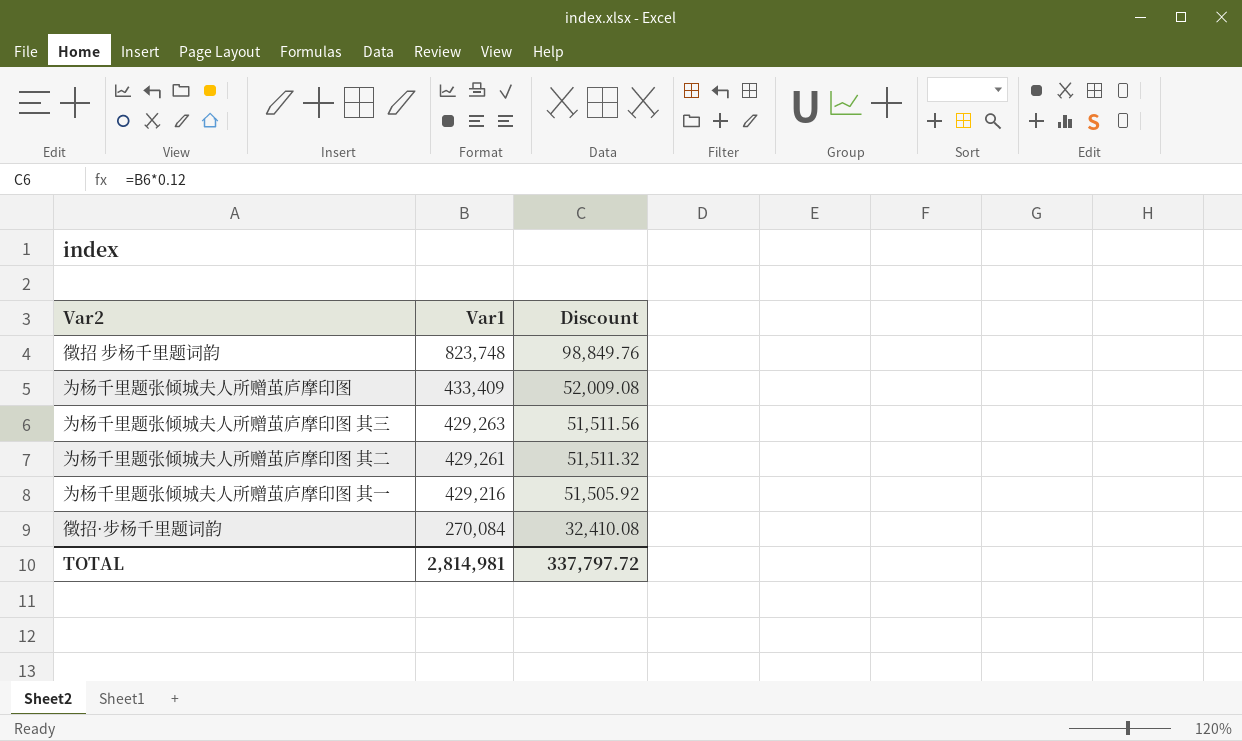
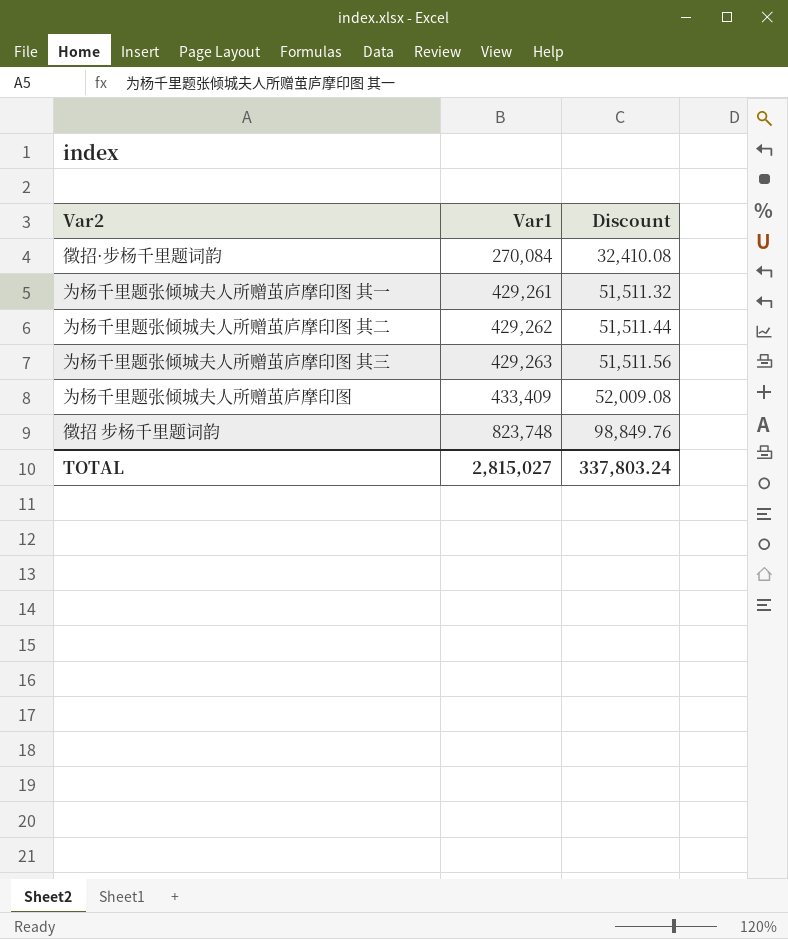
row order: Var1 descending -> Var1 ascending
为杨千里题张倾城夫人所赠茧庐摩印图 其一 | Var1: 429,216 -> 429,261
为杨千里题张倾城夫人所赠茧庐摩印图 其一 | Discount: 51,505.92 -> 51,511.32
为杨千里题张倾城夫人所赠茧庐摩印图 其二 | Var1: 429,261 -> 429,262
为杨千里题张倾城夫人所赠茧庐摩印图 其二 | Discount: 51,511.32 -> 51,511.44
TOTAL | Var1: 2,814,981 -> 2,815,027
TOTAL | Discount: 337,797.72 -> 337,803.24

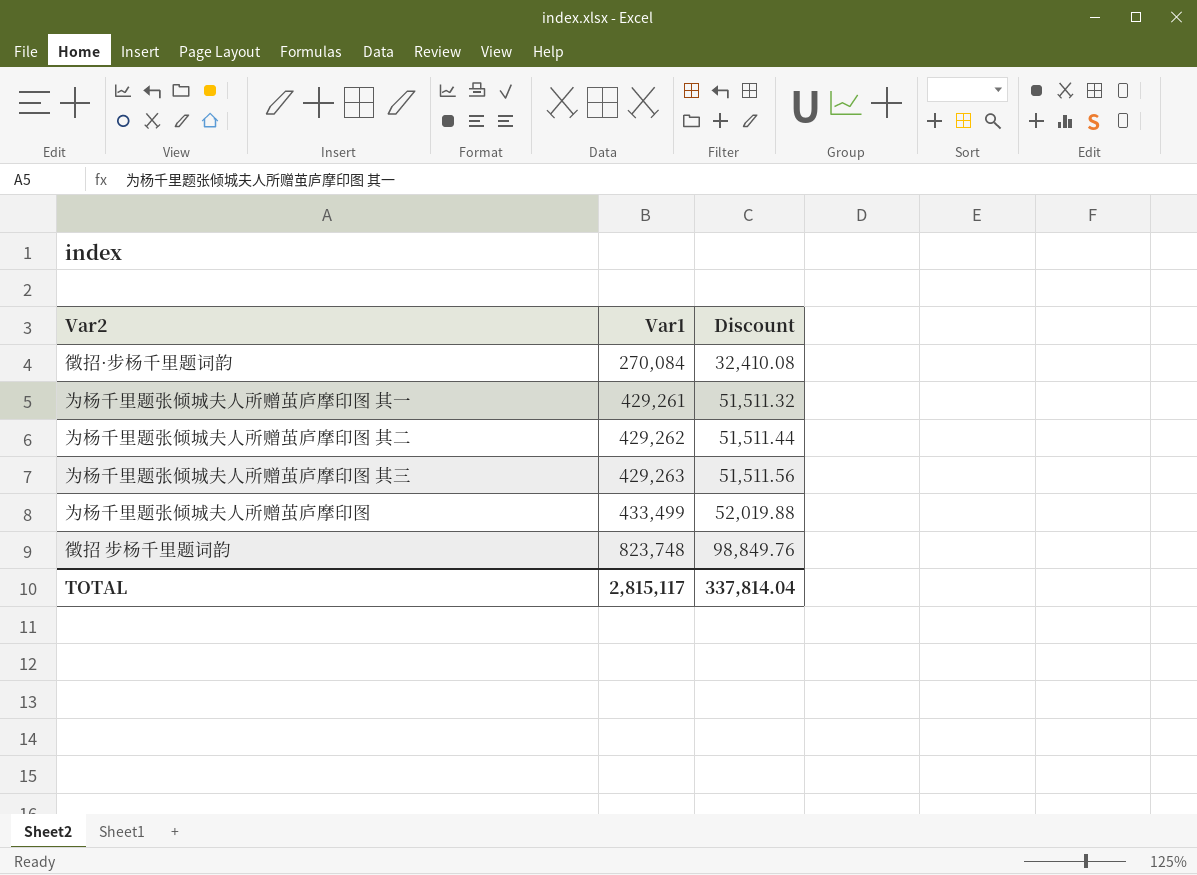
为杨千里题张倾城夫人所赠茧庐摩印图 | Var1: 433,409 -> 433,499
为杨千里题张倾城夫人所赠茧庐摩印图 | Discount: 52,009.08 -> 52,019.88
TOTAL | Var1: 2,815,027 -> 2,815,117
TOTAL | Discount: 337,803.24 -> 337,814.04

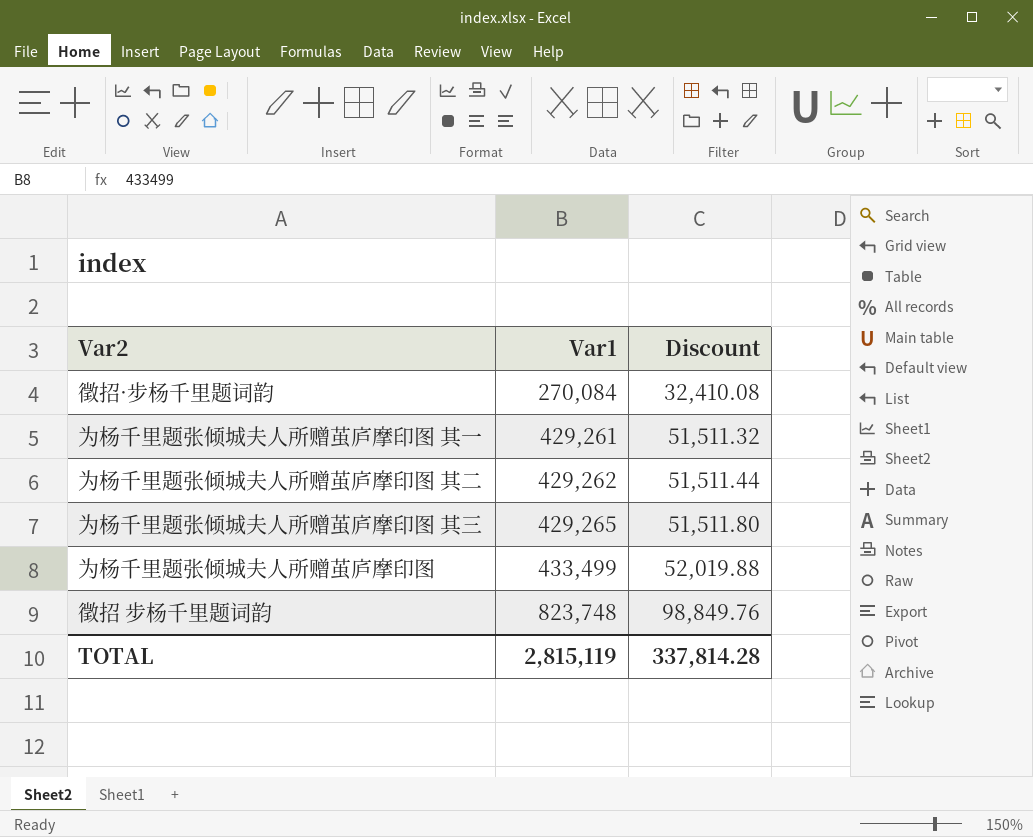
为杨千里题张倾城夫人所赠茧庐摩印图 其三 | Var1: 429,263 -> 429,265
为杨千里题张倾城夫人所赠茧庐摩印图 其三 | Discount: 51,511.56 -> 51,511.80
TOTAL | Var1: 2,815,117 -> 2,815,119
TOTAL | Discount: 337,814.04 -> 337,814.28

